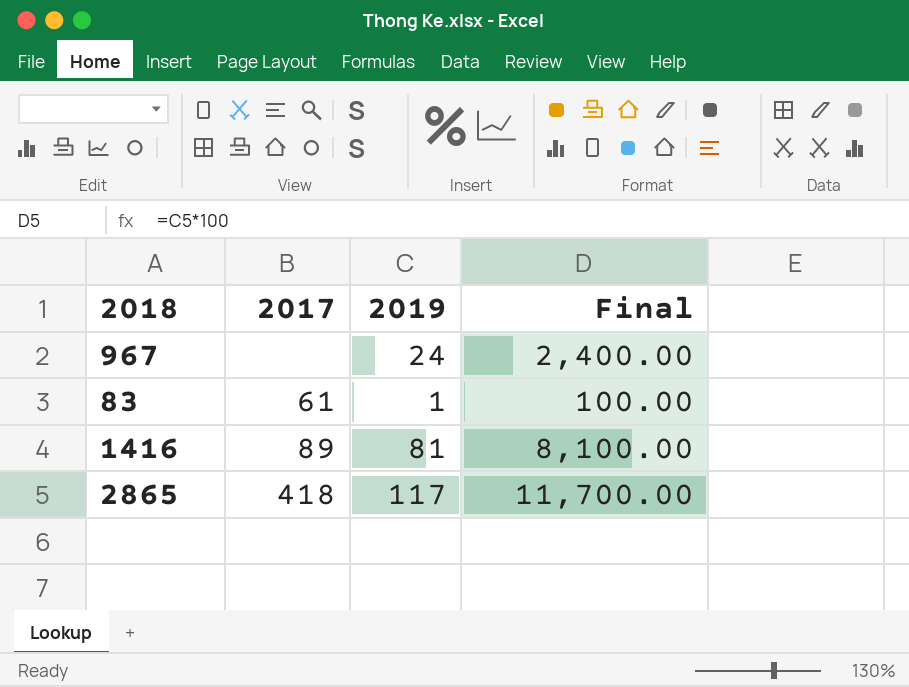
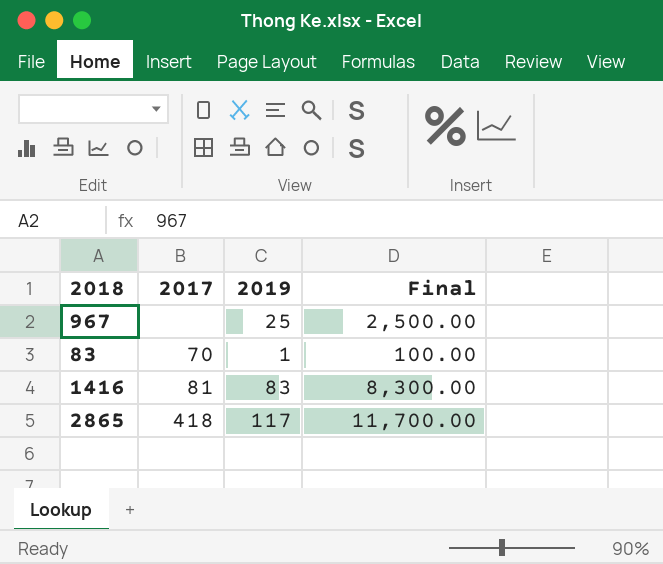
967 | 2019: 24 -> 25
967 | Final: 2,400.00 -> 2,500.00
83 | 2017: 61 -> 70
1416 | 2017: 89 -> 81
1416 | 2019: 81 -> 83
1416 | Final: 8,100.00 -> 8,300.00

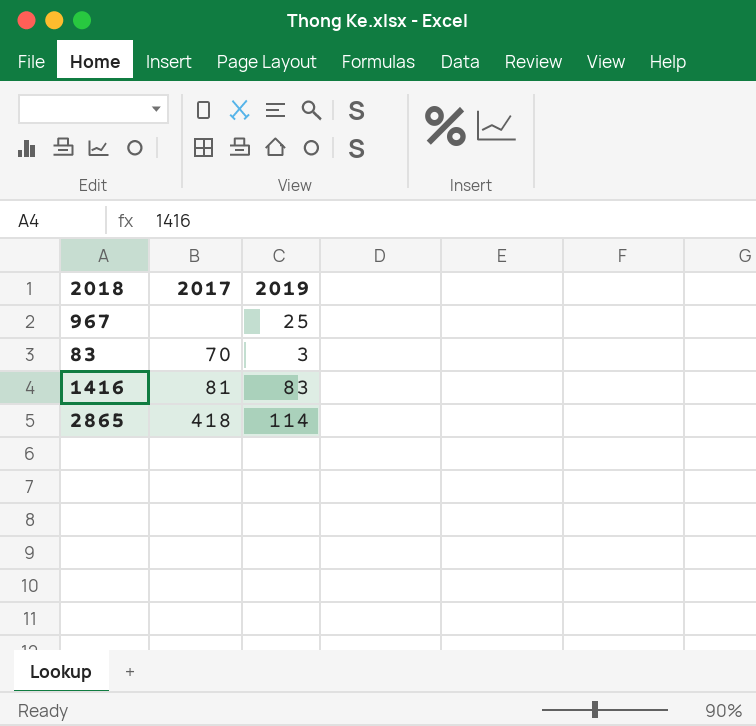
column Final | formula: [2019] * 100 -> none
83 | 2019: 1 -> 3
2865 | 2019: 117 -> 114

